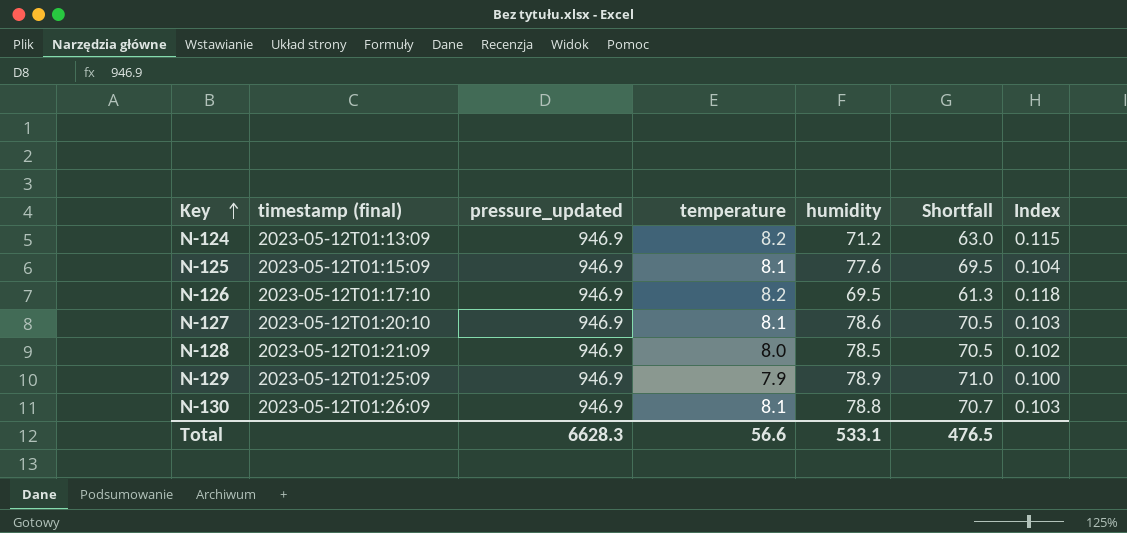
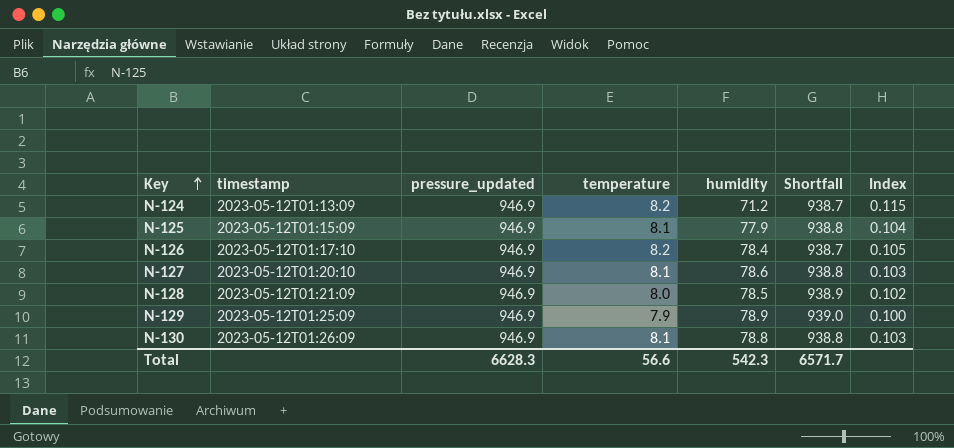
column name: timestamp (final) -> timestamp
column Shortfall | formula: [humidity] - [temperature] -> [pressure_updated] - [temperature]
N-125 | humidity: 77.6 -> 77.9
N-126 | humidity: 69.5 -> 78.4
N-126 | Index: 0.118 -> 0.105
Total | humidity: 533.1 -> 542.3
Total | Shortfall: 476.5 -> 6571.7

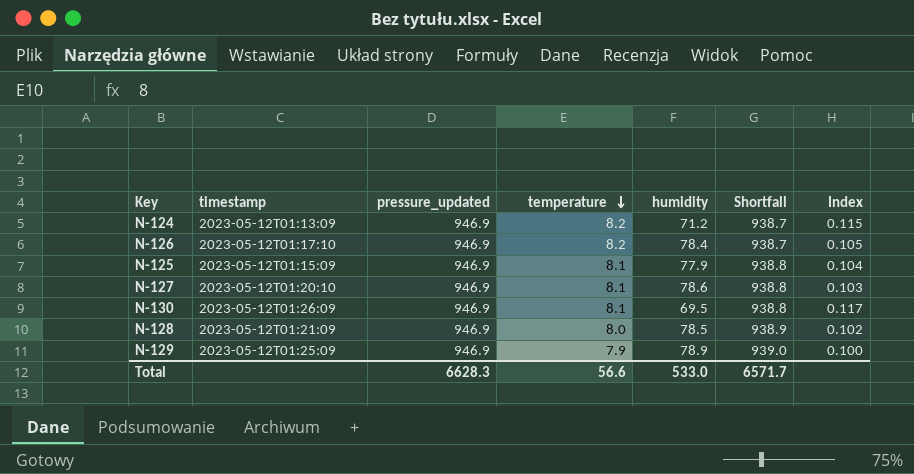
row order: Key ascending -> temperature descending
N-130 | humidity: 78.8 -> 69.5
N-130 | Index: 0.103 -> 0.117
Total | humidity: 542.3 -> 533.0

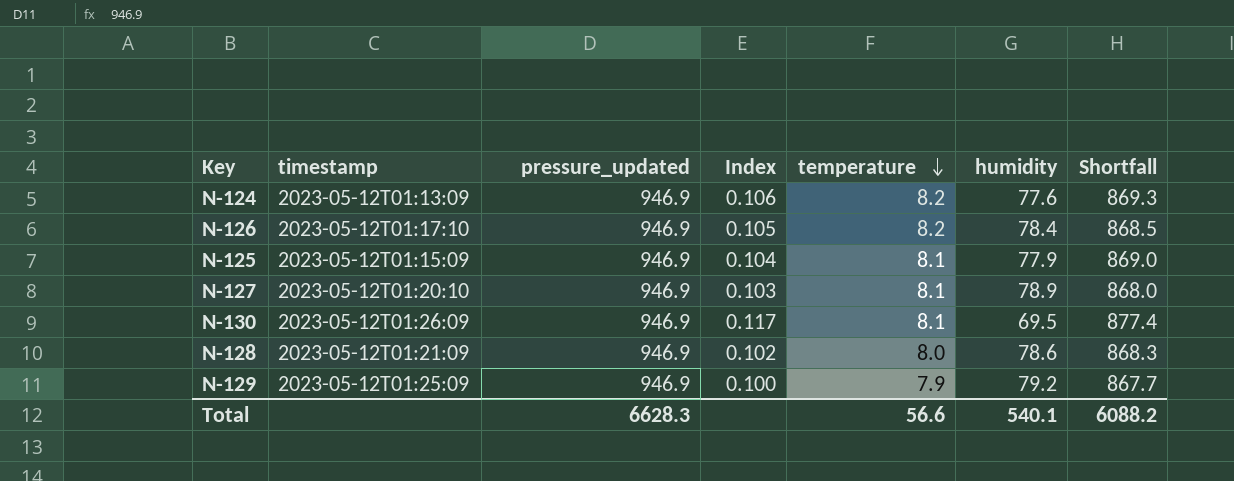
column Index | position: 7 -> 4
column Shortfall | formula: [pressure_updated] - [temperature] -> [pressure_updated] - [humidity]
N-124 | Index: 0.115 -> 0.106
N-124 | humidity: 71.2 -> 77.6
N-127 | humidity: 78.6 -> 78.9
N-128 | humidity: 78.5 -> 78.6
N-129 | humidity: 78.9 -> 79.2
Total | humidity: 533.0 -> 540.1
Total | Shortfall: 6571.7 -> 6088.2

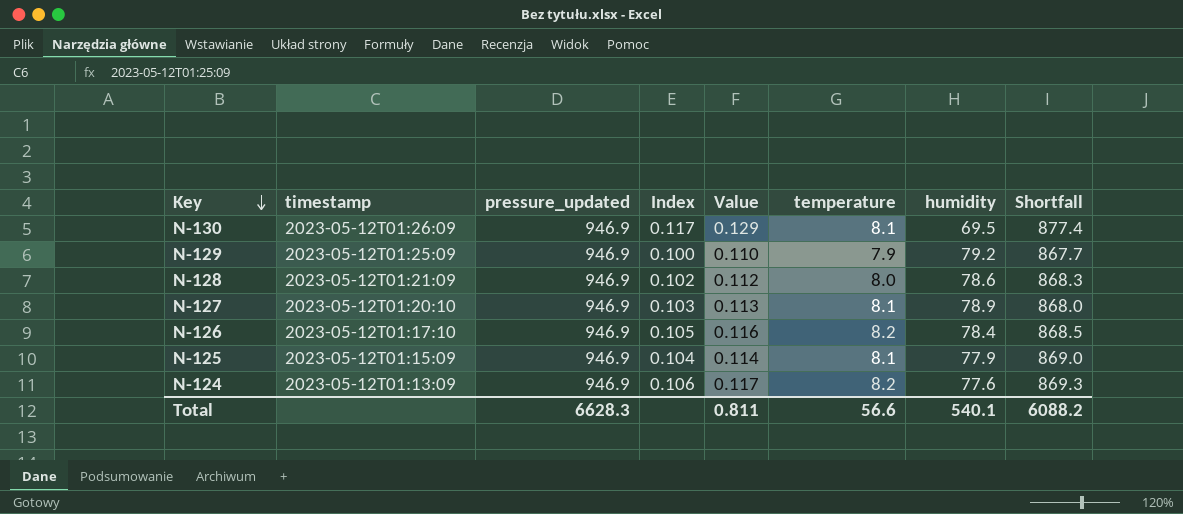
row order: temperature descending -> Key descending
column Value | formula: none -> [Index] * 1.1

